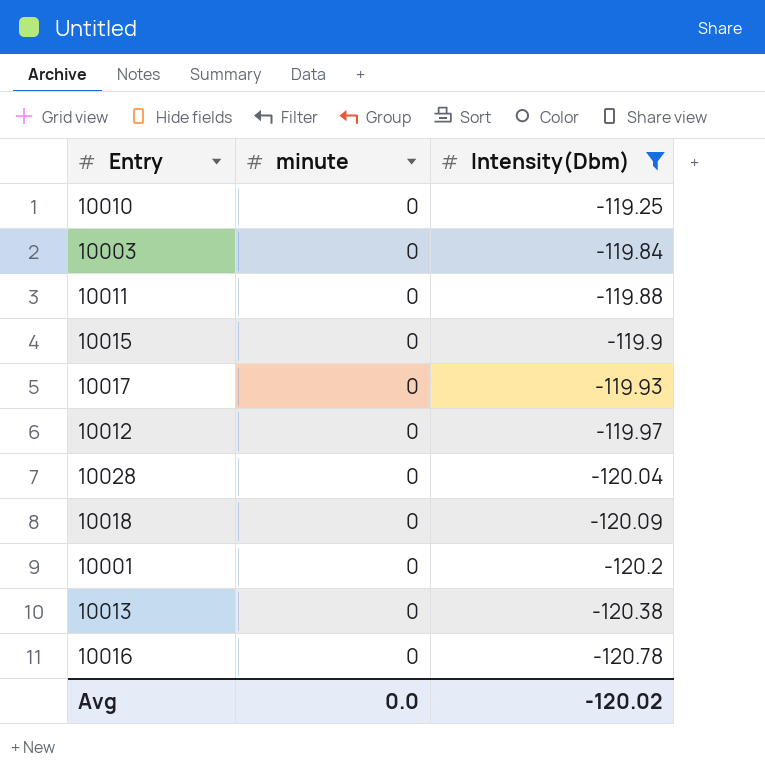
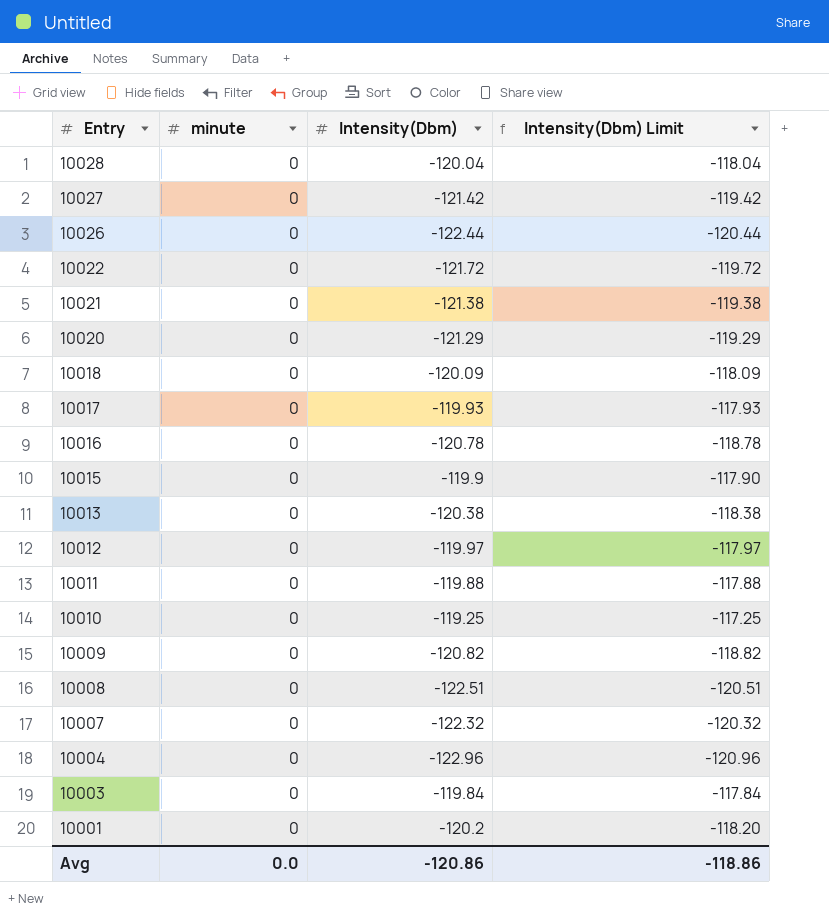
filter: Intensity(Dbm) >= -120.78 -> none
row order: Intensity(Dbm) descending -> Entry descending
column Intensity(Dbm) Limit | formula: none -> [Intensity(Dbm)] + 2
Avg | Intensity(Dbm): -120.02 -> -120.86

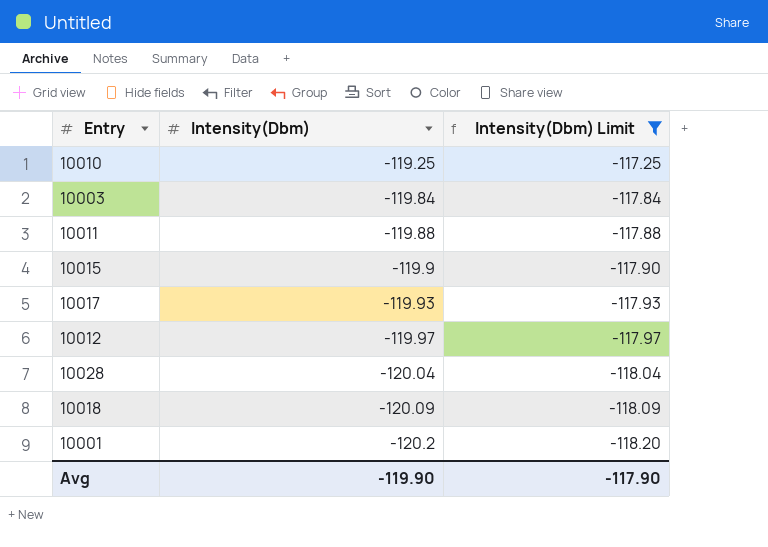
filter: none -> Intensity(Dbm) Limit >= -118.20
row order: Entry descending -> Intensity(Dbm) descending
column minute | position: 2 -> none
Avg | Intensity(Dbm): -120.86 -> -119.90
Avg | Intensity(Dbm) Limit: -118.86 -> -117.90

